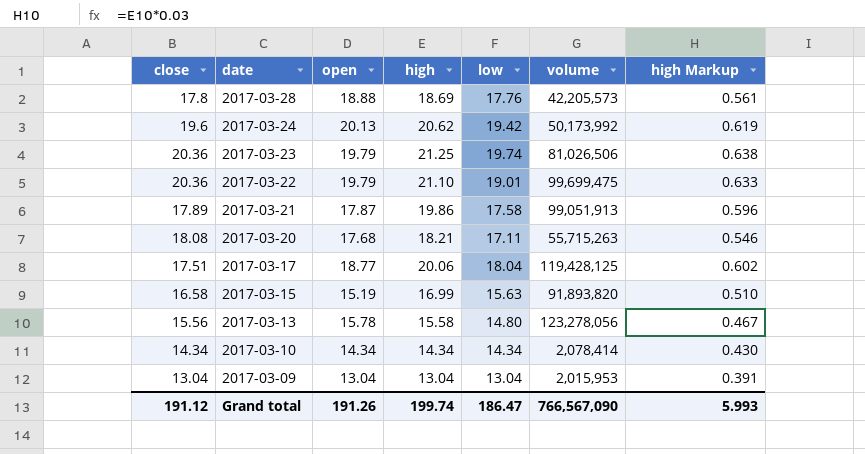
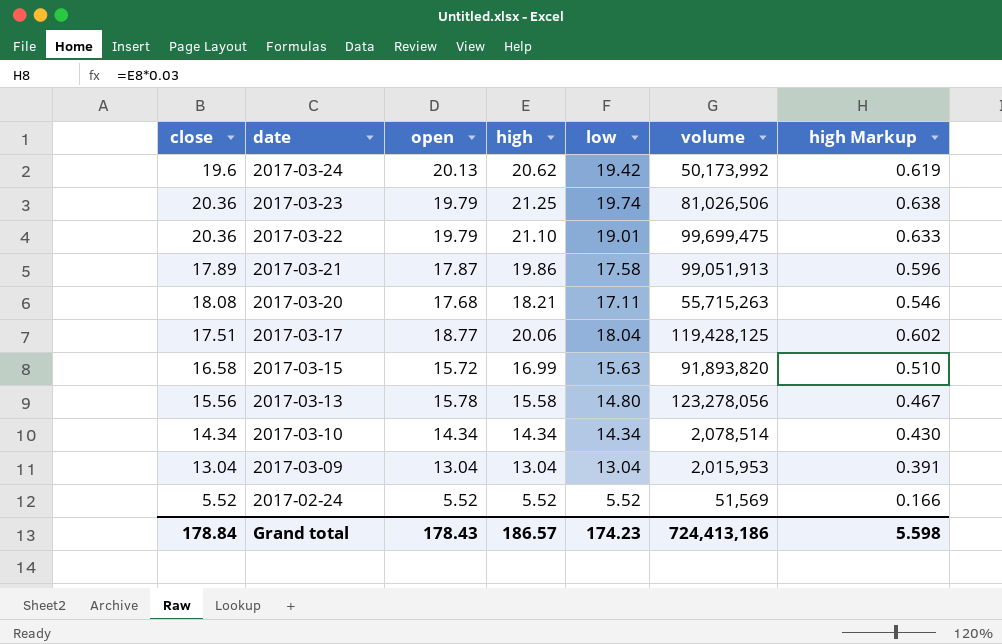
row 2017-03-28: 17.8 | 18.88 | 18.69 | 17.76 | 42,205,573 | 0.561 -> none
2017-03-15 | open: 15.19 -> 15.72
2017-03-10 | volume: 2,078,414 -> 2,078,514
row 2017-02-24: none -> 5.52 | 5.52 | 5.52 | 5.52 | 51,569 | 0.166
Grand total | close: 191.12 -> 178.84
Grand total | open: 191.26 -> 178.43
Grand total | high: 199.74 -> 186.57
Grand total | low: 186.47 -> 174.23
Grand total | volume: 766,567,090 -> 724,413,186
Grand total | high Markup: 5.993 -> 5.598

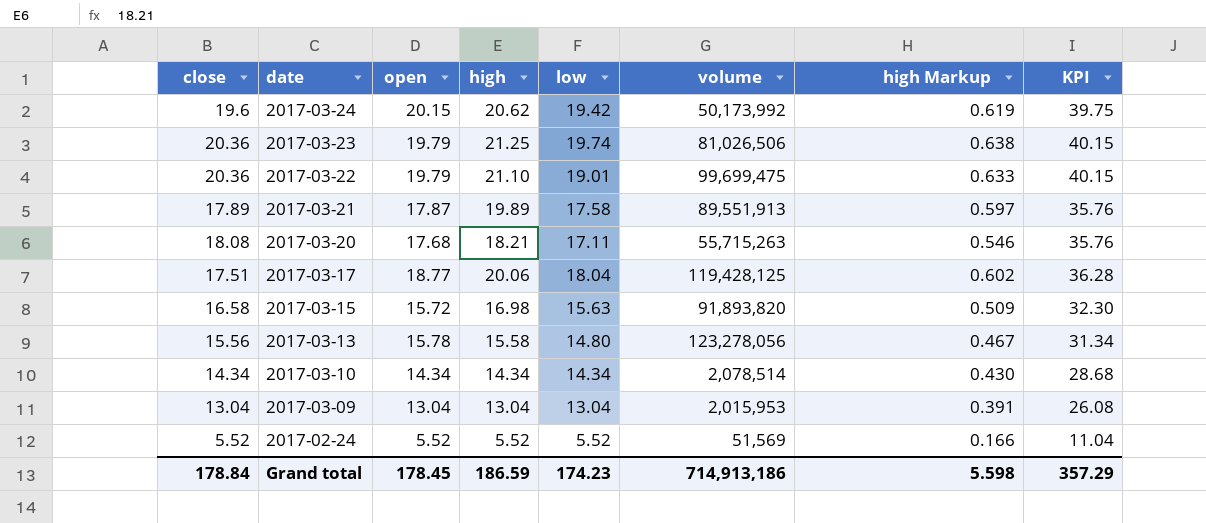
column KPI | formula: none -> [close] + [open]
2017-03-24 | open: 20.13 -> 20.15
2017-03-21 | high: 19.86 -> 19.89
2017-03-21 | volume: 99,051,913 -> 89,551,913
2017-03-21 | high Markup: 0.596 -> 0.597
2017-03-15 | high: 16.99 -> 16.98
2017-03-15 | high Markup: 0.510 -> 0.509
Grand total | open: 178.43 -> 178.45
Grand total | high: 186.57 -> 186.59
Grand total | volume: 724,413,186 -> 714,913,186

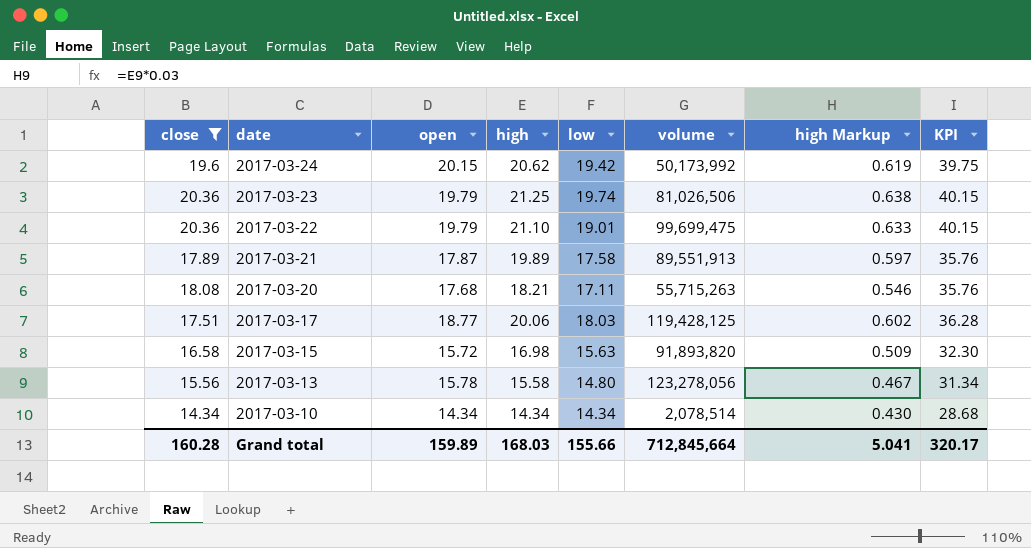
filter: none -> close >= 14.34
2017-03-17 | low: 18.04 -> 18.03
Grand total | close: 178.84 -> 160.28
Grand total | open: 178.45 -> 159.89
Grand total | high: 186.59 -> 168.03
Grand total | low: 174.23 -> 155.66
Grand total | volume: 714,913,186 -> 712,845,664
Grand total | high Markup: 5.598 -> 5.041
Grand total | KPI: 357.29 -> 320.17

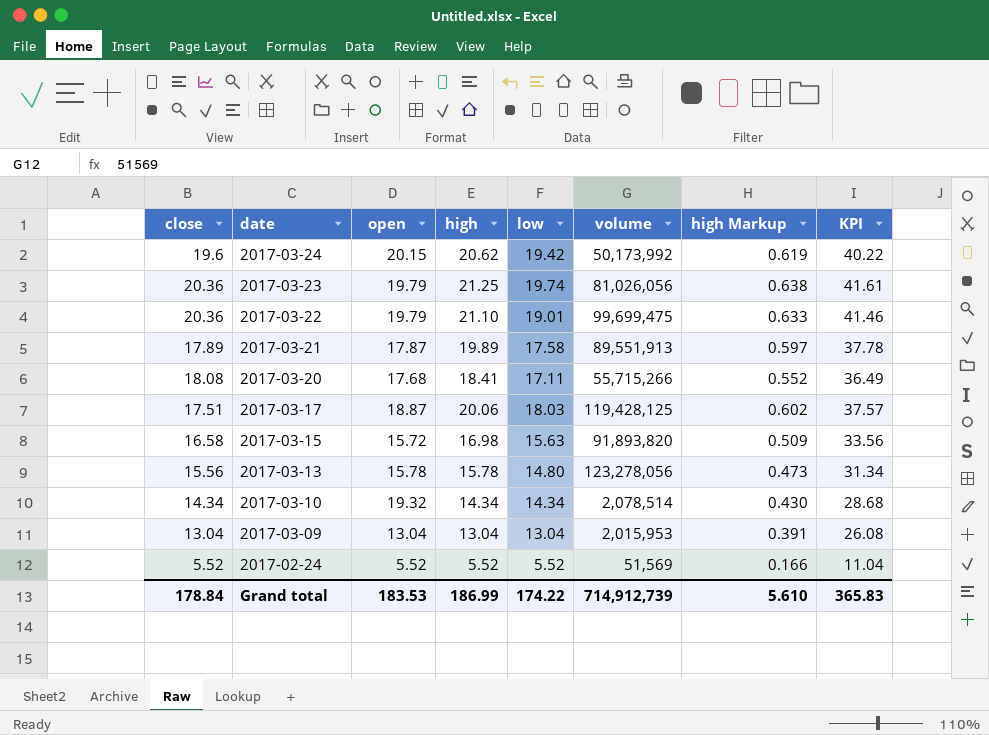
filter: close >= 14.34 -> none
column KPI | formula: [close] + [open] -> [close] + [high]
2017-03-23 | volume: 81,026,506 -> 81,026,056
2017-03-20 | high: 18.21 -> 18.41
2017-03-20 | volume: 55,715,263 -> 55,715,266
2017-03-20 | high Markup: 0.546 -> 0.552
2017-03-17 | open: 18.77 -> 18.87
2017-03-13 | high: 15.58 -> 15.78
2017-03-13 | high Markup: 0.467 -> 0.473
2017-03-10 | open: 14.34 -> 19.32
Grand total | close: 160.28 -> 178.84
Grand total | open: 159.89 -> 183.53
Grand total | high: 168.03 -> 186.99
Grand total | low: 155.66 -> 174.22
Grand total | volume: 712,845,664 -> 714,912,739
Grand total | high Markup: 5.041 -> 5.610
Grand total | KPI: 320.17 -> 365.83

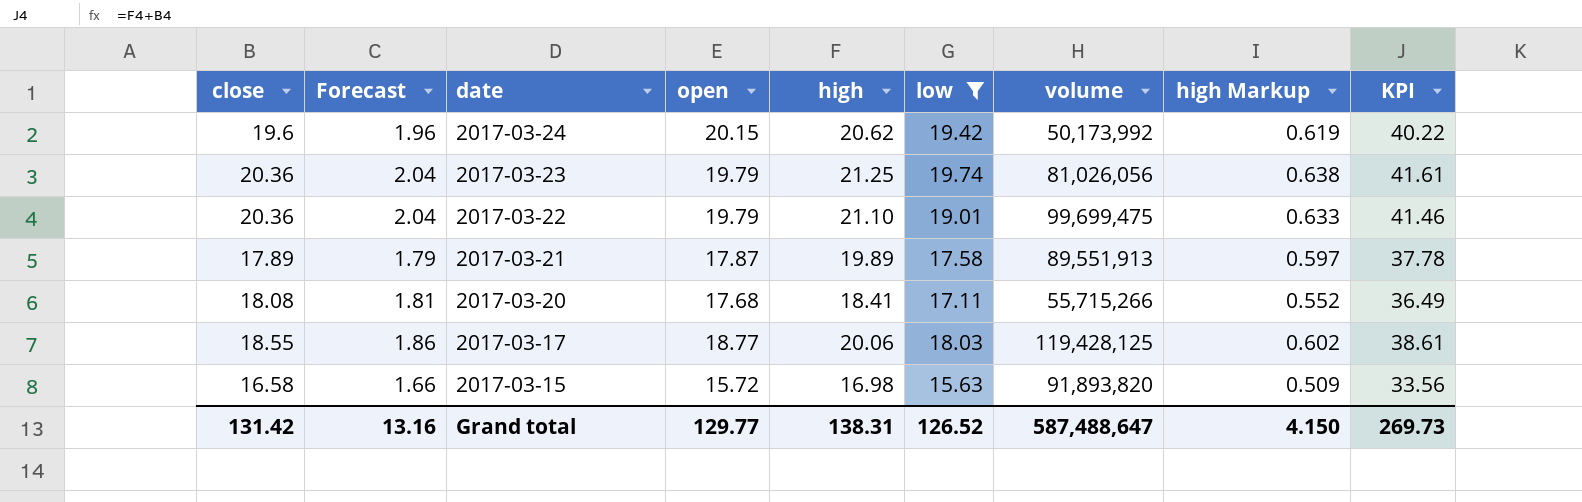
filter: none -> low >= 15.63
column Forecast | formula: none -> [close] * 0.1
2017-03-17 | close: 17.51 -> 18.55
2017-03-17 | open: 18.87 -> 18.77
2017-03-17 | KPI: 37.57 -> 38.61
Grand total | close: 178.84 -> 131.42
Grand total | open: 183.53 -> 129.77
Grand total | high: 186.99 -> 138.31
Grand total | low: 174.22 -> 126.52
Grand total | volume: 714,912,739 -> 587,488,647
Grand total | high Markup: 5.610 -> 4.150
Grand total | KPI: 365.83 -> 269.73

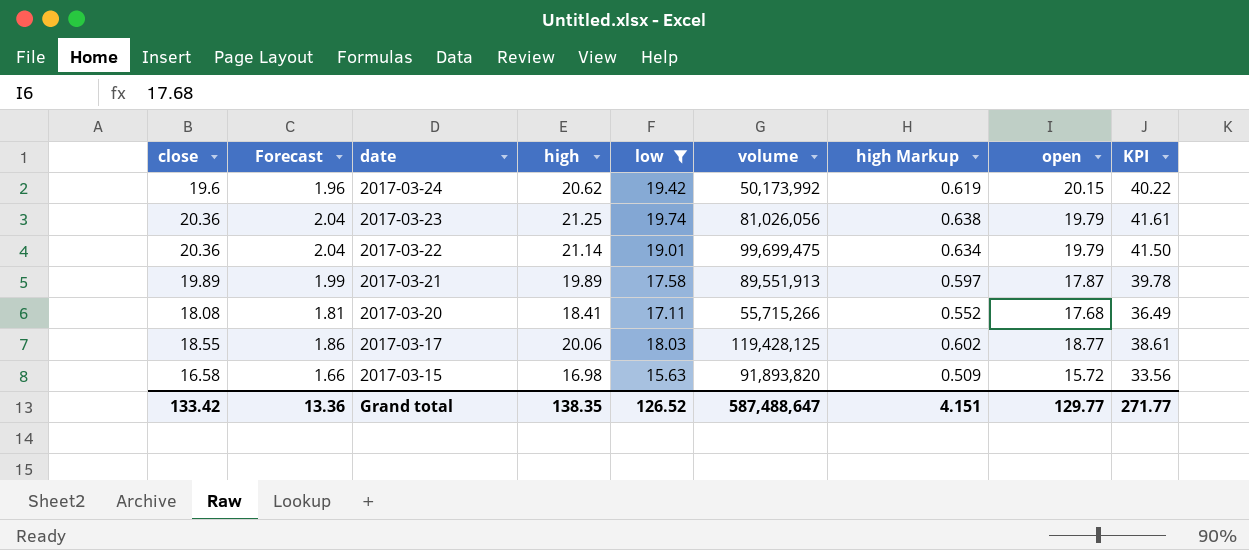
column open | position: 4 -> 8
2017-03-22 | high: 21.10 -> 21.14
2017-03-22 | high Markup: 0.633 -> 0.634
2017-03-22 | KPI: 41.46 -> 41.50
2017-03-21 | close: 17.89 -> 19.89
2017-03-21 | Forecast: 1.79 -> 1.99
2017-03-21 | KPI: 37.78 -> 39.78
Grand total | close: 131.42 -> 133.42
Grand total | Forecast: 13.16 -> 13.36
Grand total | high: 138.31 -> 138.35
Grand total | high Markup: 4.150 -> 4.151
Grand total | KPI: 269.73 -> 271.77

